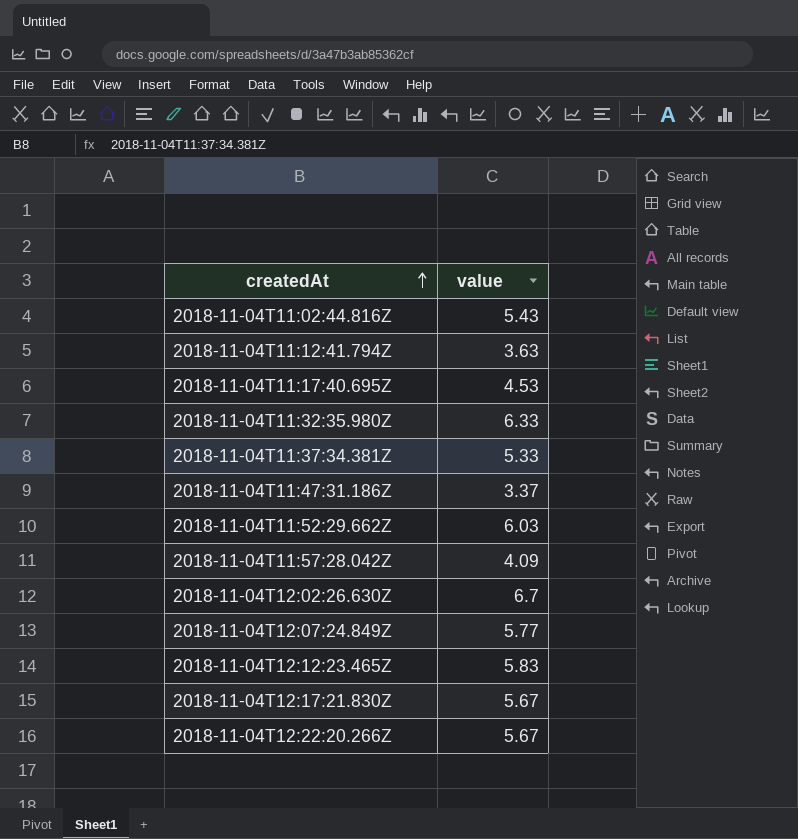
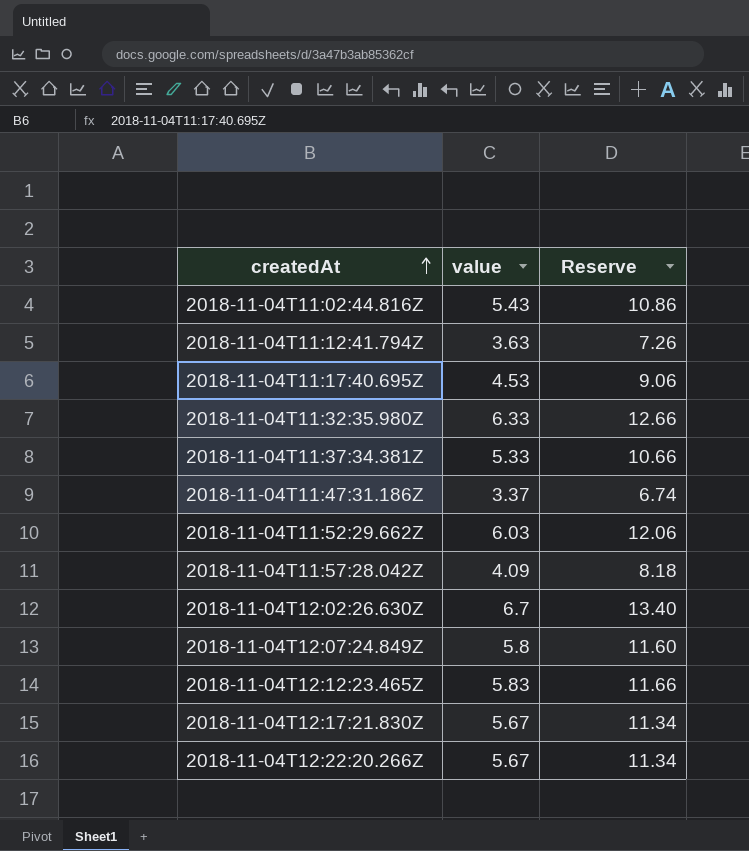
column Reserve | formula: none -> [value] * 2
2018-11-04T12:07:24.849Z | value: 5.77 -> 5.8

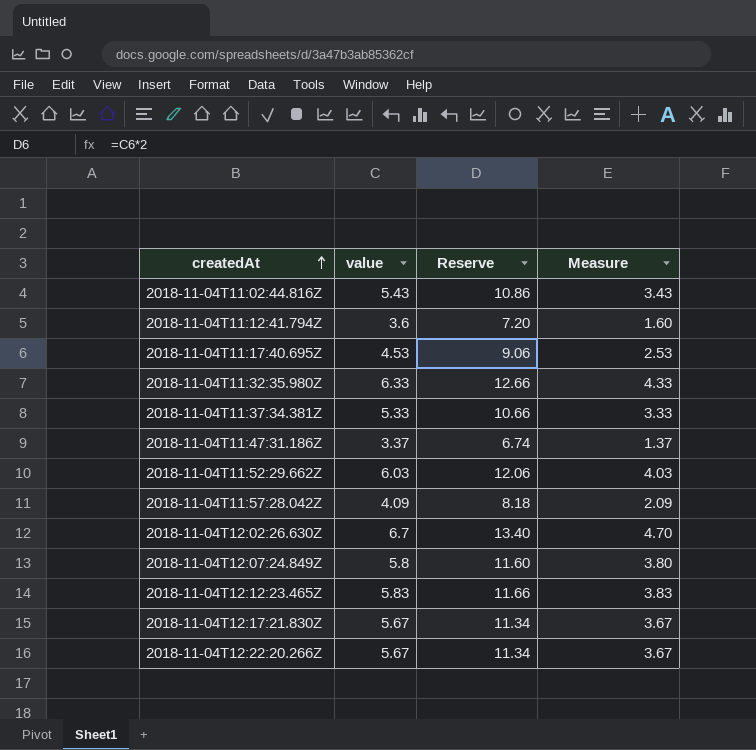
column Measure | formula: none -> [value] - 2
2018-11-04T11:12:41.794Z | value: 3.63 -> 3.6
2018-11-04T11:12:41.794Z | Reserve: 7.26 -> 7.20

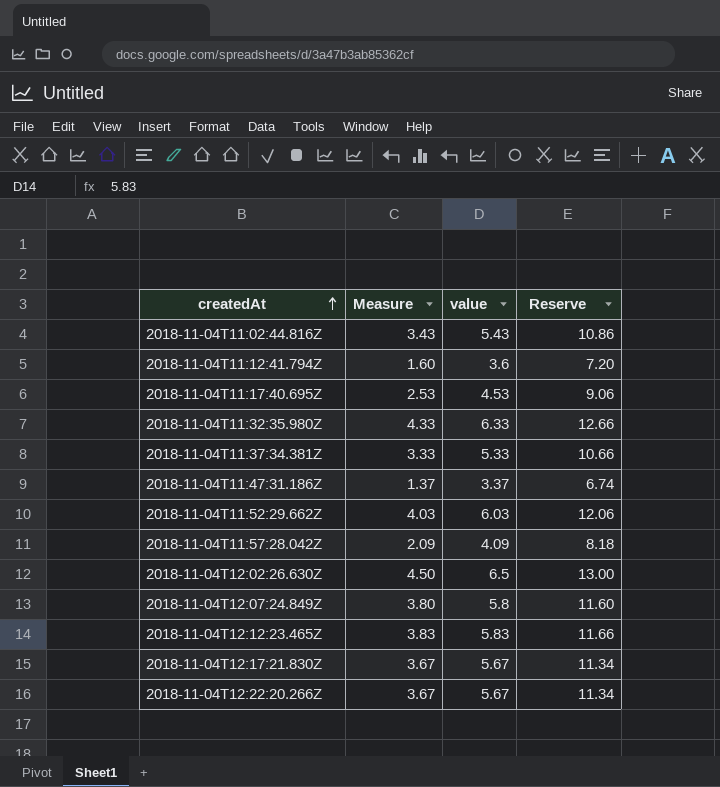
column Measure | position: 4 -> 2
2018-11-04T12:02:26.630Z | Measure: 4.70 -> 4.50
2018-11-04T12:02:26.630Z | value: 6.7 -> 6.5
2018-11-04T12:02:26.630Z | Reserve: 13.40 -> 13.00

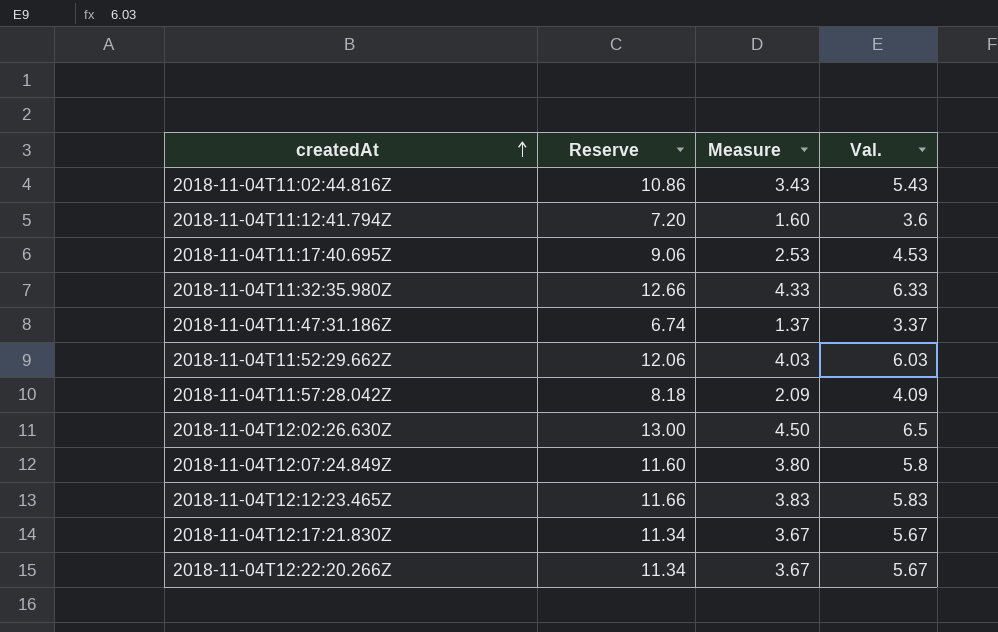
column Reserve | position: 4 -> 2
column name: value -> Val.
row 2018-11-04T11:37:34.381Z: 3.33 | 5.33 | 10.66 -> none

